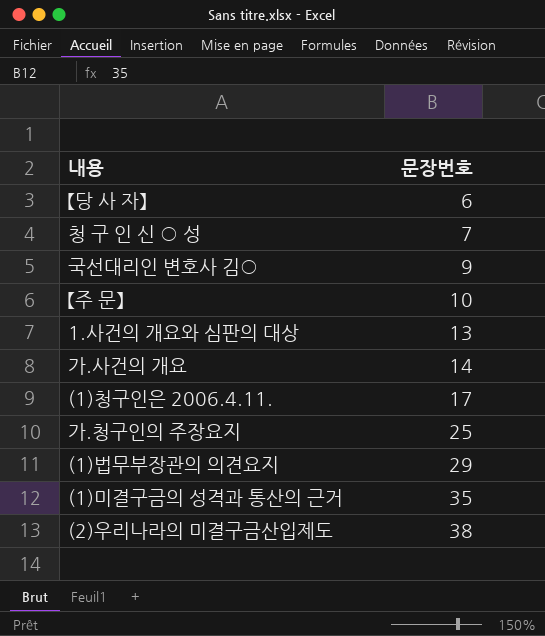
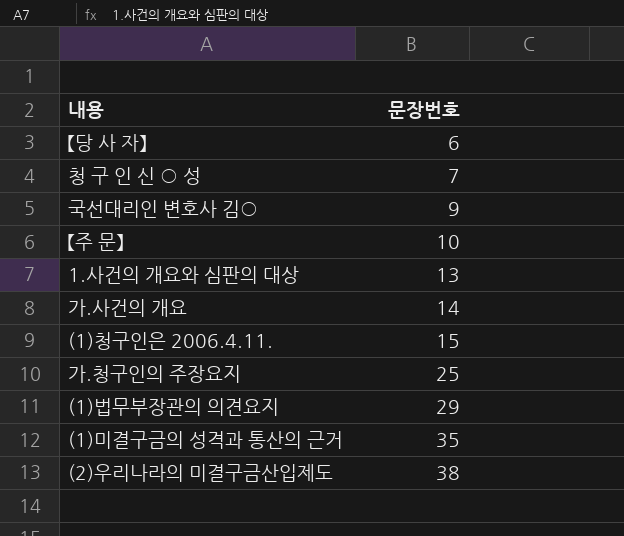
(1)청구인은 2006.4.11. | 문장번호: 17 -> 15

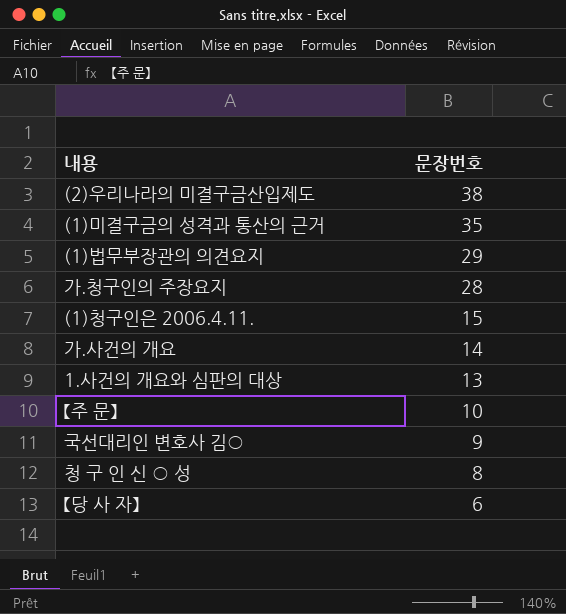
row order: 문장번호 ascending -> 문장번호 descending
가.청구인의 주장요지 | 문장번호: 25 -> 28
청 구 인 신 ○ 성 | 문장번호: 7 -> 8

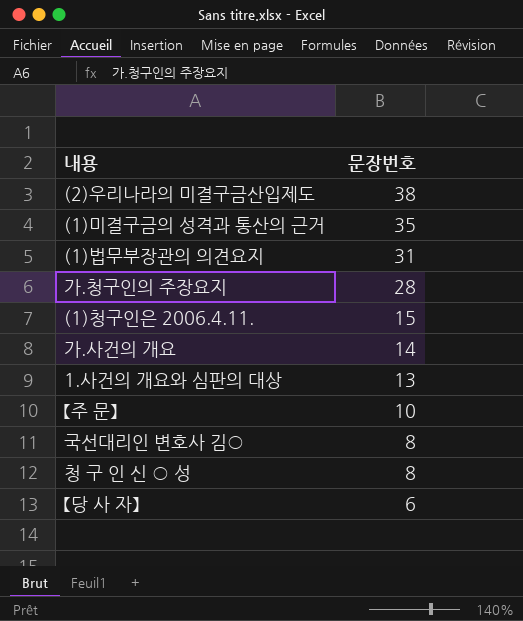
(1)법무부장관의 의견요지 | 문장번호: 29 -> 31
국선대리인 변호사 김○ | 문장번호: 9 -> 8

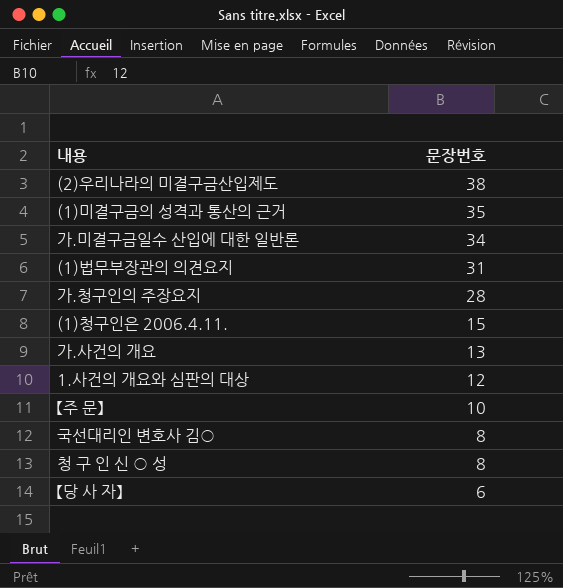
row 가.미결구금일수 산입에 대한 일반론: none -> 34
가.사건의 개요 | 문장번호: 14 -> 13
1.사건의 개요와 심판의 대상 | 문장번호: 13 -> 12

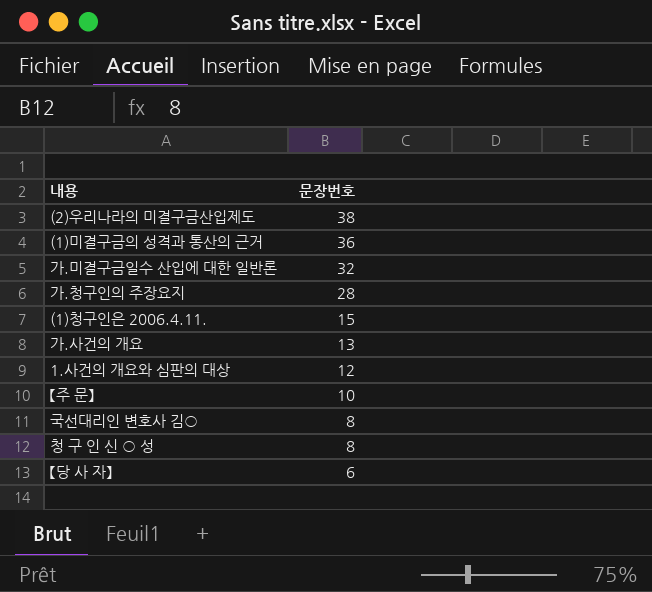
row (1)법무부장관의 의견요지: 31 -> none
(1)미결구금의 성격과 통산의 근거 | 문장번호: 35 -> 36
가.미결구금일수 산입에 대한 일반론 | 문장번호: 34 -> 32

